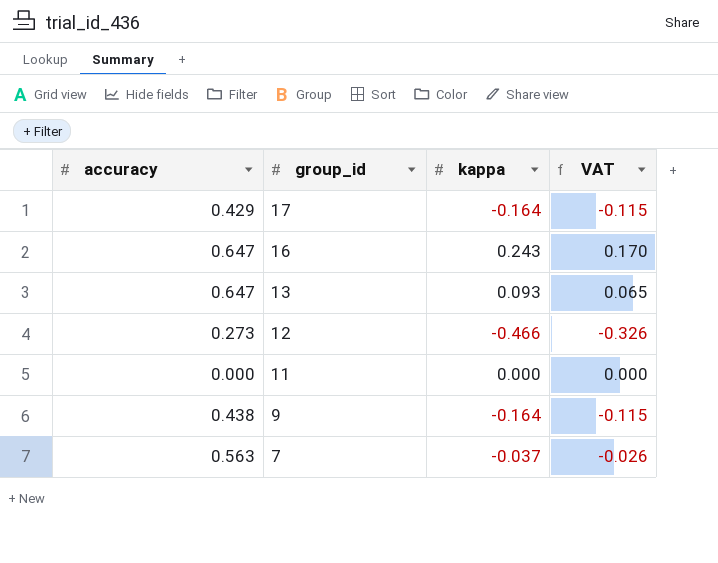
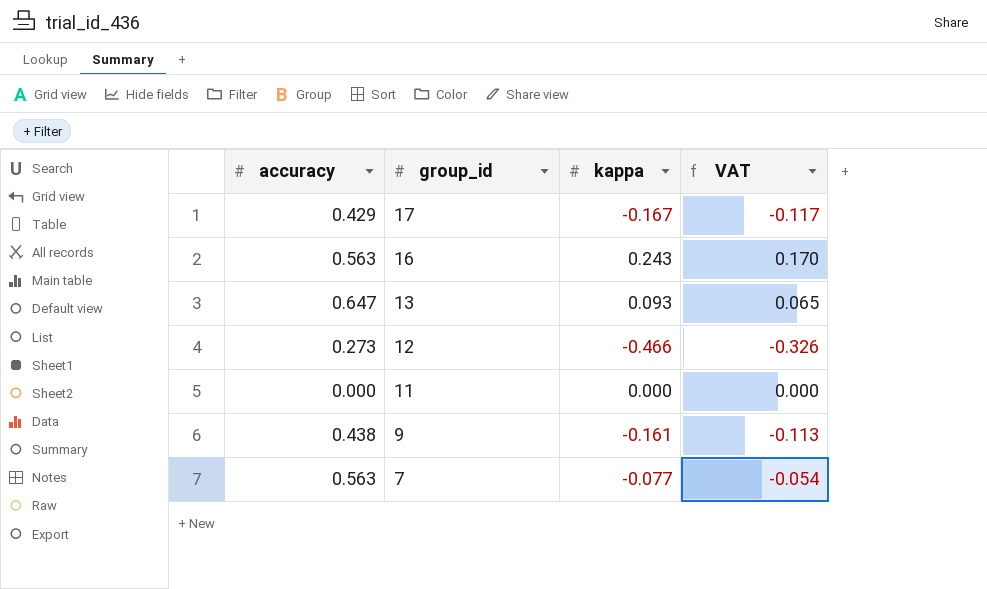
17 | kappa: -0.164 -> -0.167
17 | VAT: -0.115 -> -0.117
16 | accuracy: 0.647 -> 0.563
9 | kappa: -0.164 -> -0.161
9 | VAT: -0.115 -> -0.113
7 | kappa: -0.037 -> -0.077
7 | VAT: -0.026 -> -0.054

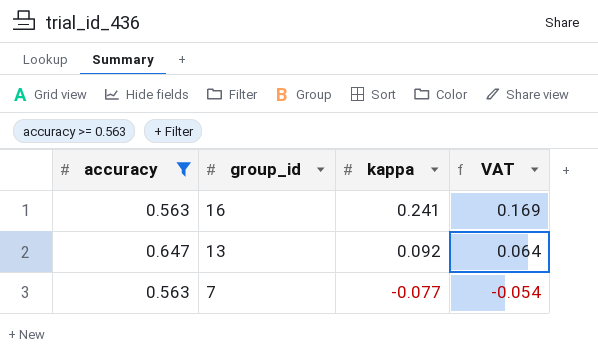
filter: none -> accuracy >= 0.563
16 | kappa: 0.243 -> 0.241
16 | VAT: 0.170 -> 0.169
13 | kappa: 0.093 -> 0.092
13 | VAT: 0.065 -> 0.064

